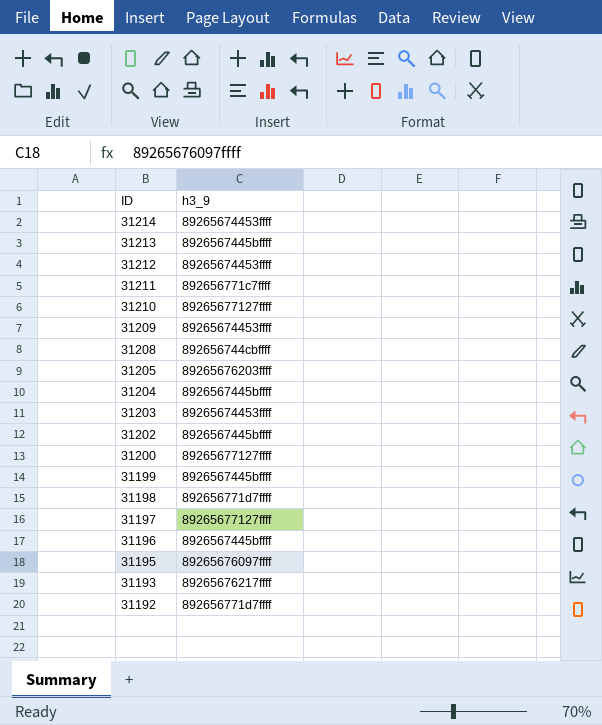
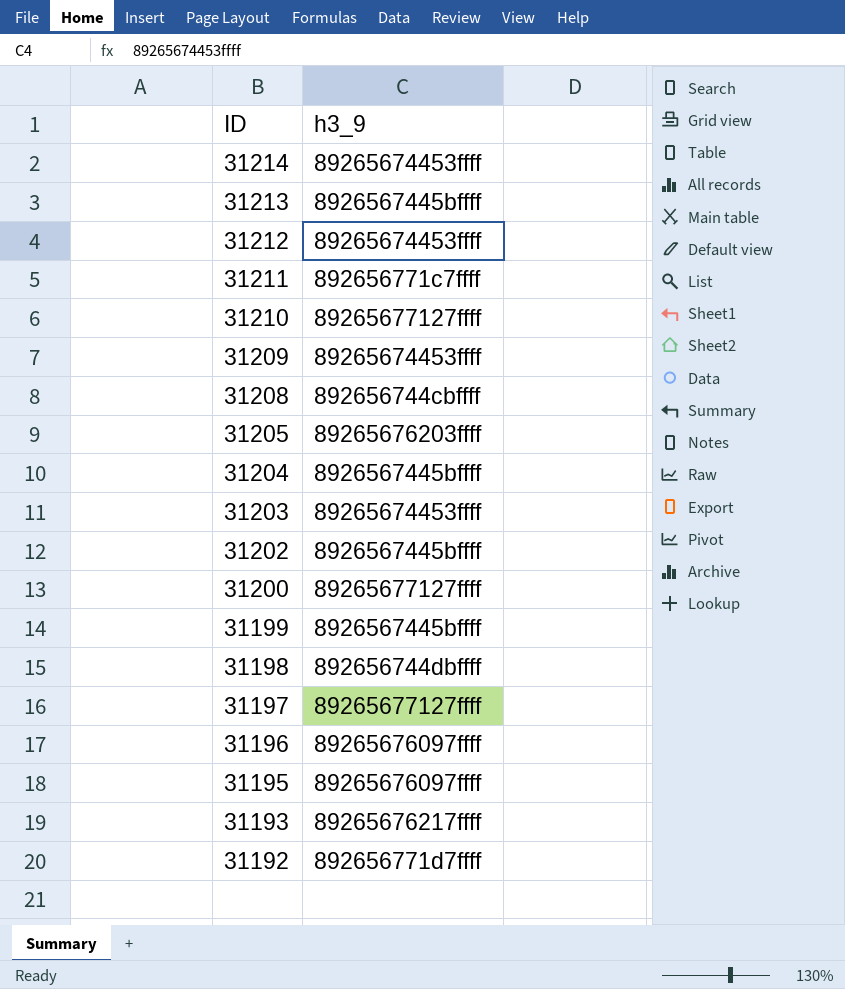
31198 | h3_9: 892656771d7ffff -> 892656744dbffff
31196 | h3_9: 8926567445bffff -> 89265676097ffff

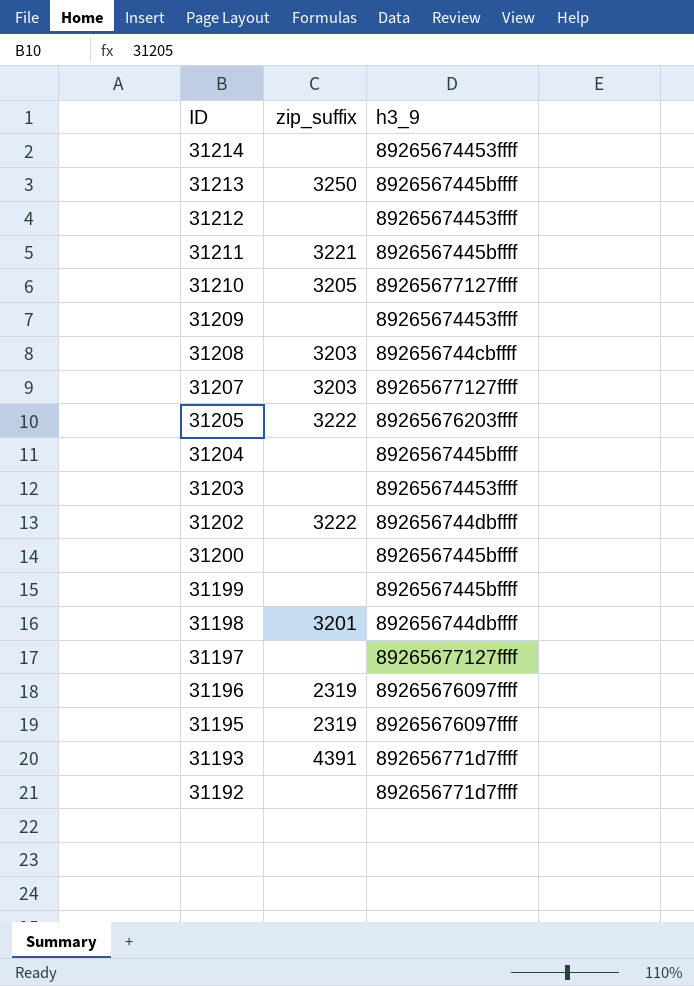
column zip_suffix | position: none -> 2
31211 | h3_9: 892656771c7ffff -> 8926567445bffff
row 31207: none -> 3203 | 89265677127ffff
31202 | h3_9: 8926567445bffff -> 892656744dbffff
31200 | h3_9: 89265677127ffff -> 8926567445bffff
31193 | h3_9: 89265676217ffff -> 892656771d7ffff

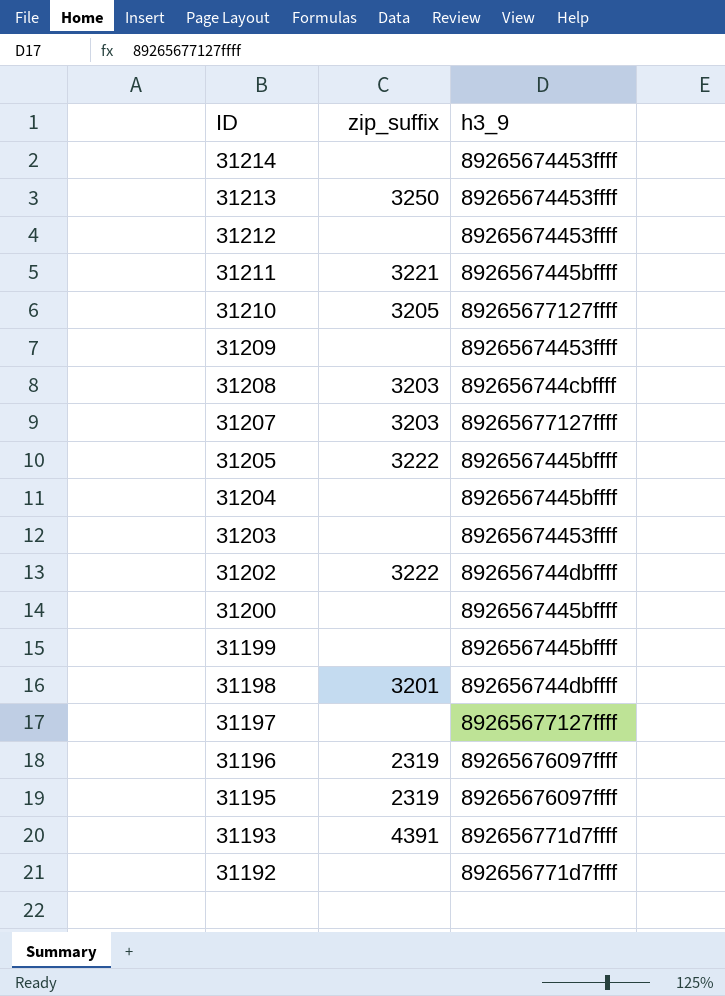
31213 | h3_9: 8926567445bffff -> 89265674453ffff
31205 | h3_9: 89265676203ffff -> 8926567445bffff

